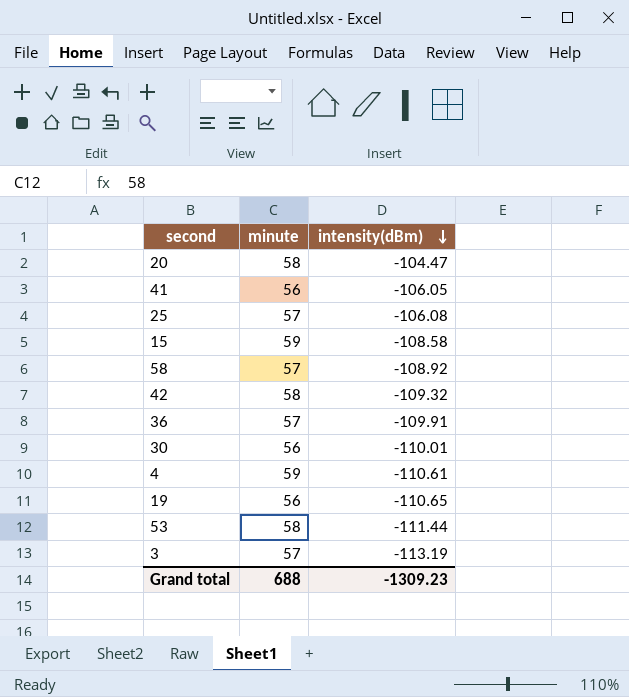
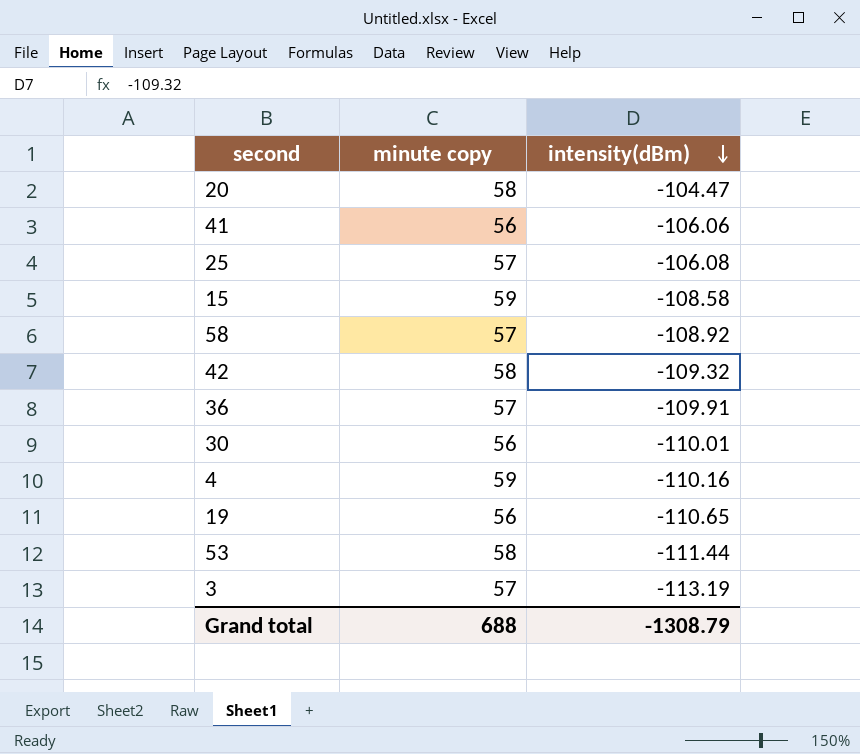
column name: minute -> minute copy
41 | intensity(dBm): -106.05 -> -106.06
4 | intensity(dBm): -110.61 -> -110.16
Grand total | intensity(dBm): -1309.23 -> -1308.79

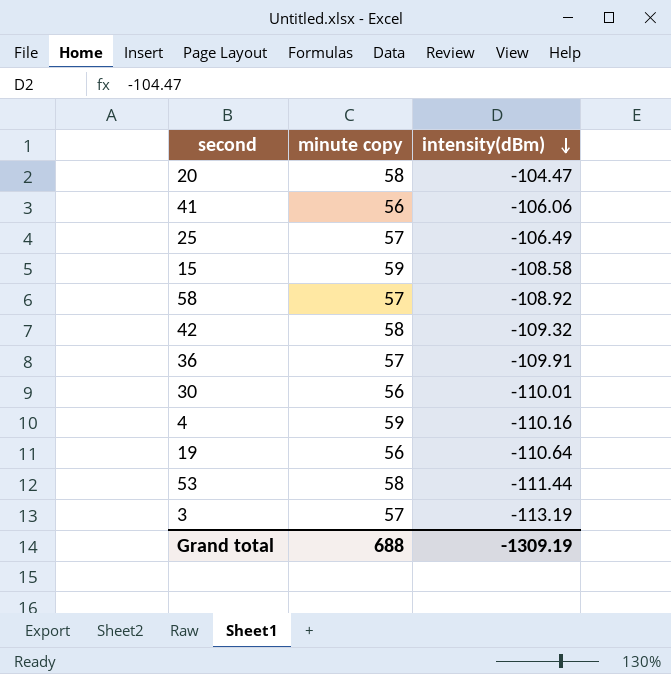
25 | intensity(dBm): -106.08 -> -106.49
19 | intensity(dBm): -110.65 -> -110.64
Grand total | intensity(dBm): -1308.79 -> -1309.19

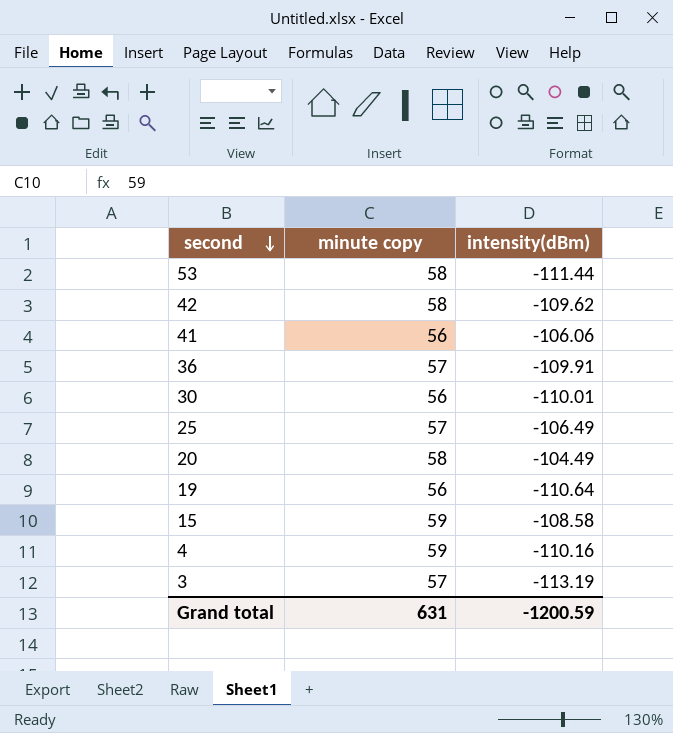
row order: intensity(dBm) descending -> second descending
row 58: 57 | -108.92 -> none
42 | intensity(dBm): -109.32 -> -109.62
20 | intensity(dBm): -104.47 -> -104.49
Grand total | minute copy: 688 -> 631
Grand total | intensity(dBm): -1309.19 -> -1200.59

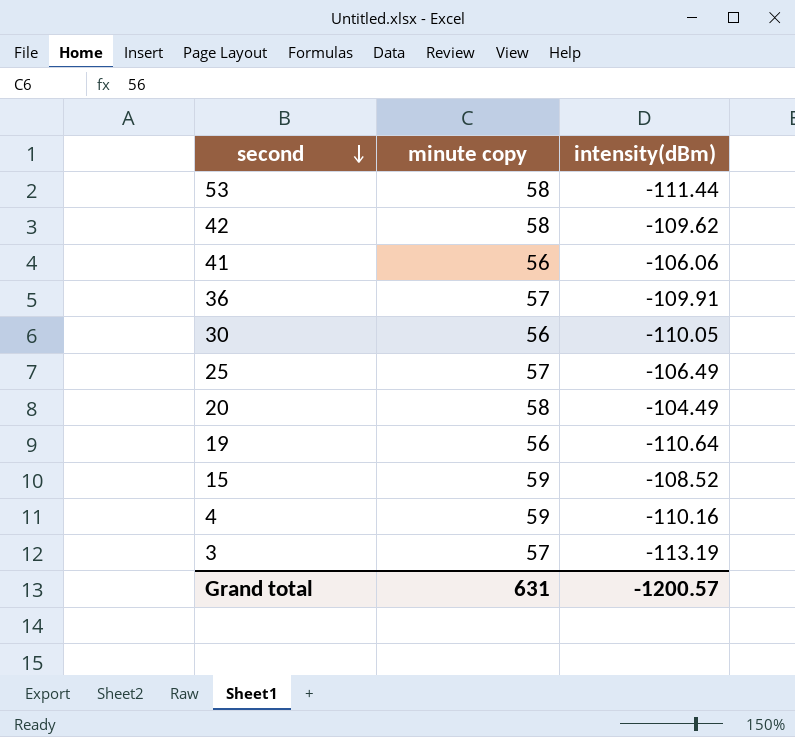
30 | intensity(dBm): -110.01 -> -110.05
15 | intensity(dBm): -108.58 -> -108.52
Grand total | intensity(dBm): -1200.59 -> -1200.57

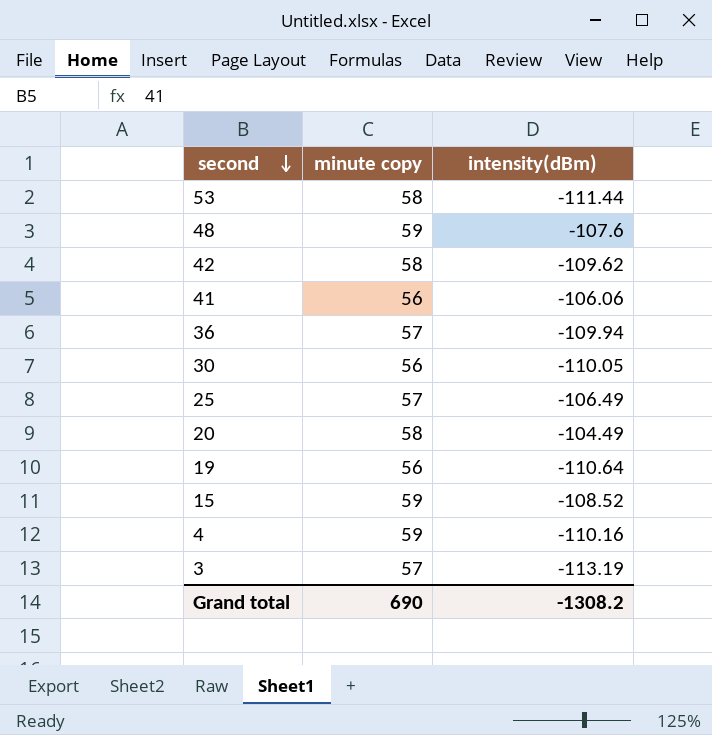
row 48: none -> 59 | -107.6
36 | intensity(dBm): -109.91 -> -109.94
Grand total | minute copy: 631 -> 690
Grand total | intensity(dBm): -1200.57 -> -1308.2

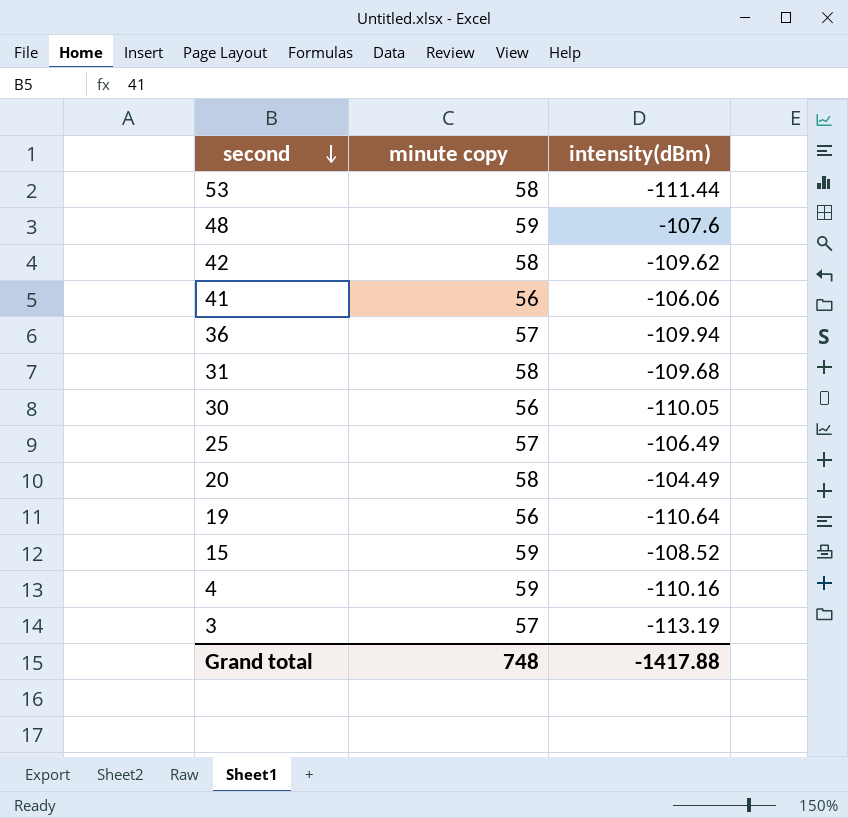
row 31: none -> 58 | -109.68
Grand total | minute copy: 690 -> 748
Grand total | intensity(dBm): -1308.2 -> -1417.88

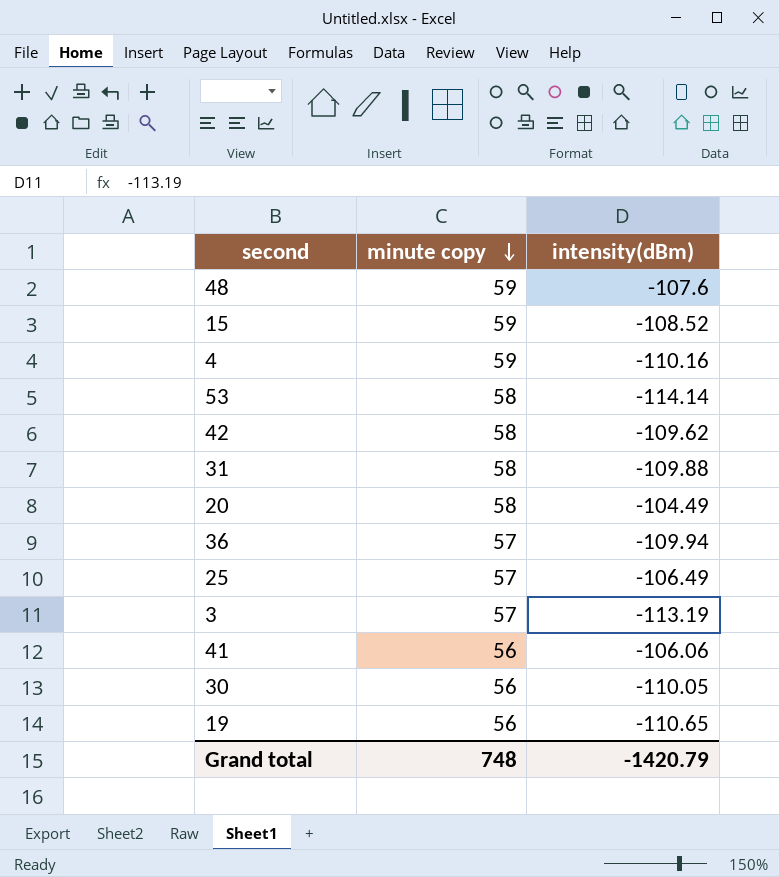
row order: second descending -> minute copy descending
53 | intensity(dBm): -111.44 -> -114.14
31 | intensity(dBm): -109.68 -> -109.88
19 | intensity(dBm): -110.64 -> -110.65
Grand total | intensity(dBm): -1417.88 -> -1420.79

